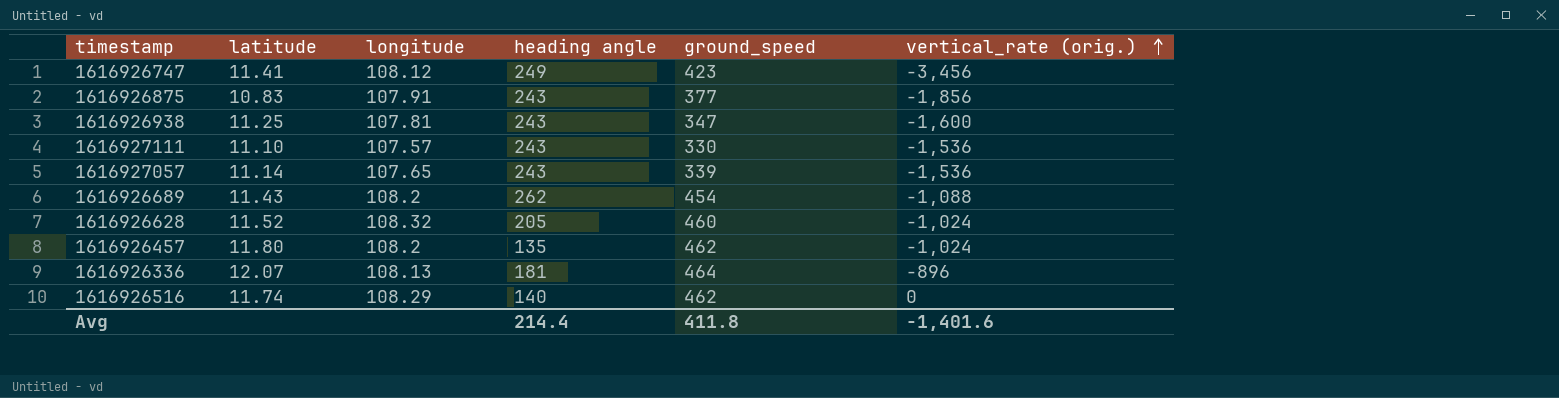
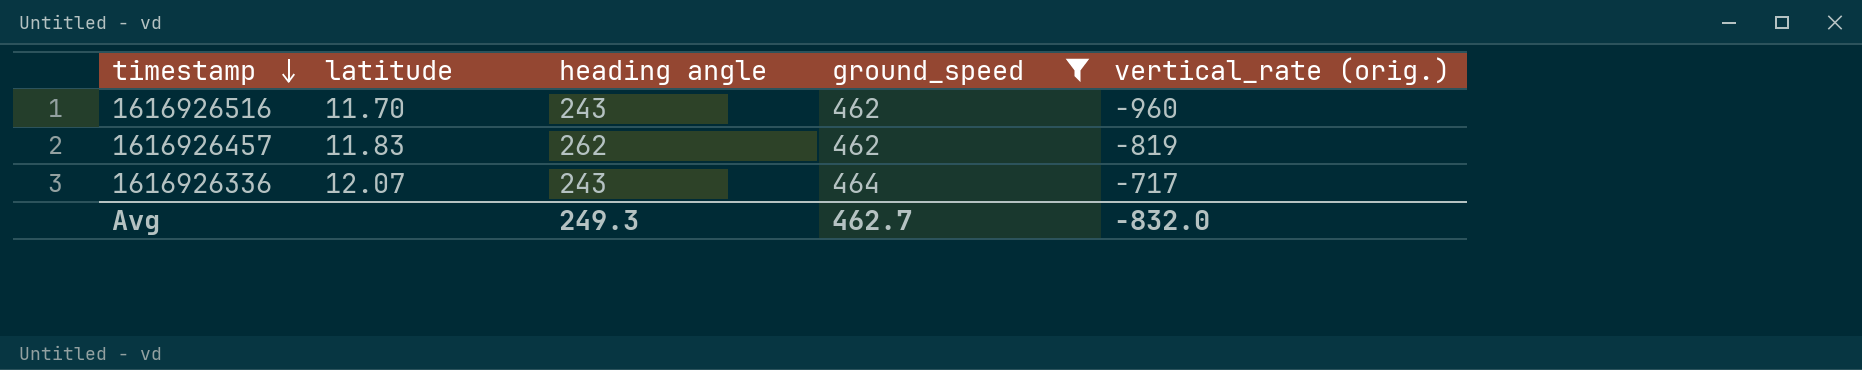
filter: none -> ground_speed >= 462
row order: vertical_rate (orig.) ascending -> timestamp descending
column longitude | position: 3 -> none
1616926516 | latitude: 11.74 -> 11.70
1616926516 | heading angle: 140 -> 243
1616926516 | vertical_rate (orig.): 0 -> -960
1616926457 | latitude: 11.80 -> 11.83
1616926457 | heading angle: 135 -> 262
1616926457 | vertical_rate (orig.): -1,024 -> -819
1616926336 | heading angle: 181 -> 243
1616926336 | vertical_rate (orig.): -896 -> -717
Avg | heading angle: 214.4 -> 249.3
Avg | ground_speed: 411.8 -> 462.7
Avg | vertical_rate (orig.): -1,401.6 -> -832.0

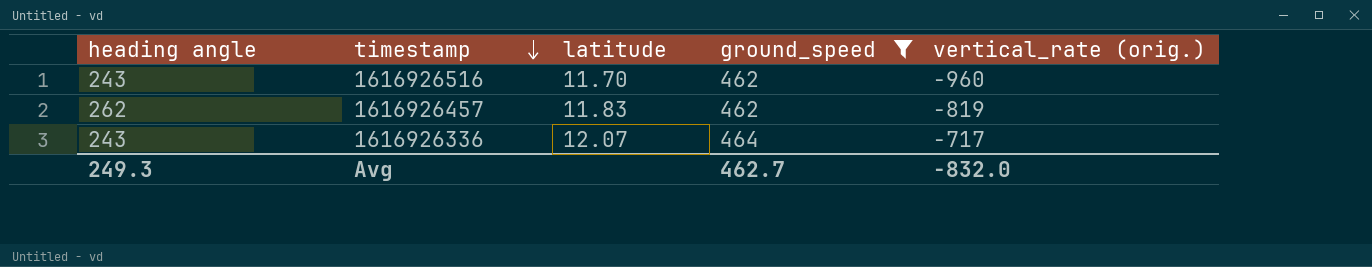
column heading angle | position: 3 -> 1

